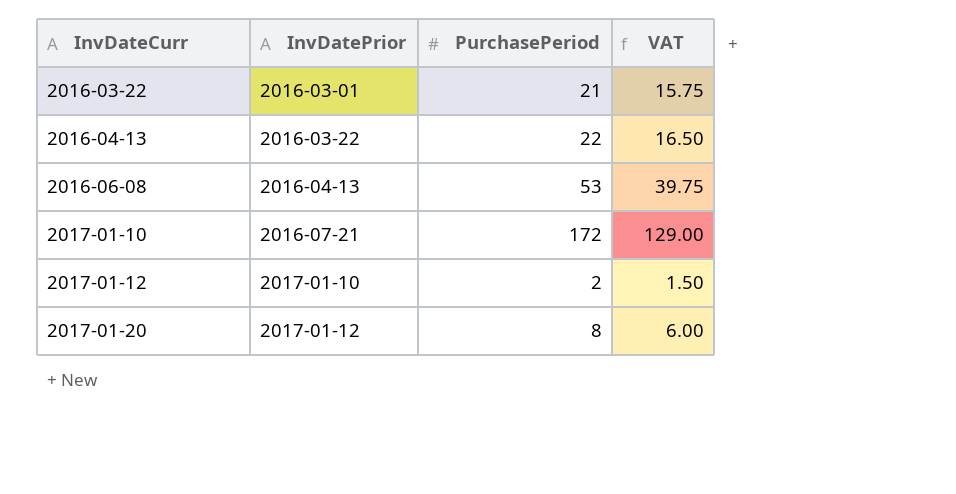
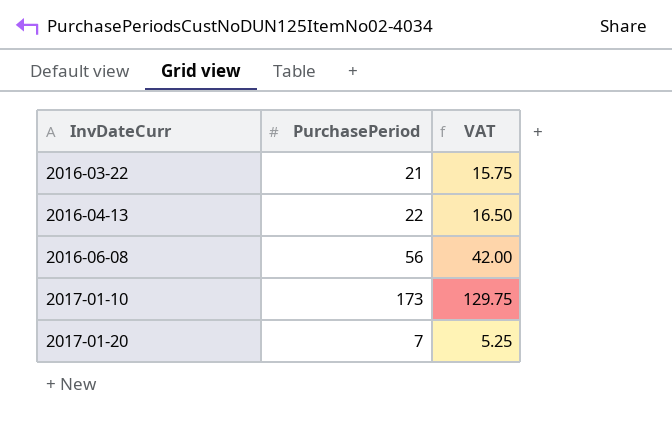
column InvDatePrior | position: 2 -> none
row 2017-01-12: 2017-01-10 | 2 | 1.50 -> none
2016-06-08 | PurchasePeriod: 53 -> 56
2016-06-08 | VAT: 39.75 -> 42.00
2017-01-10 | PurchasePeriod: 172 -> 173
2017-01-10 | VAT: 129.00 -> 129.75
2017-01-20 | PurchasePeriod: 8 -> 7
2017-01-20 | VAT: 6.00 -> 5.25

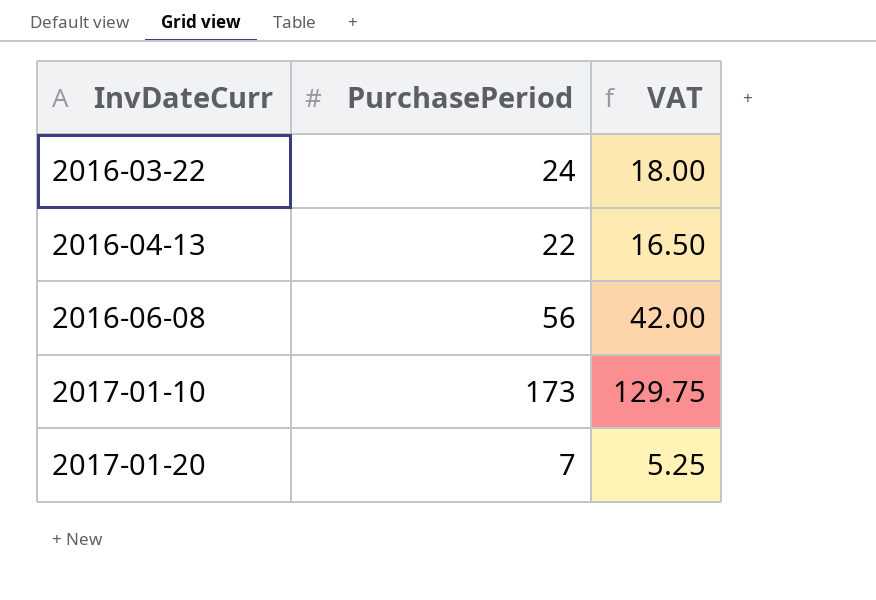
2016-03-22 | PurchasePeriod: 21 -> 24
2016-03-22 | VAT: 15.75 -> 18.00

